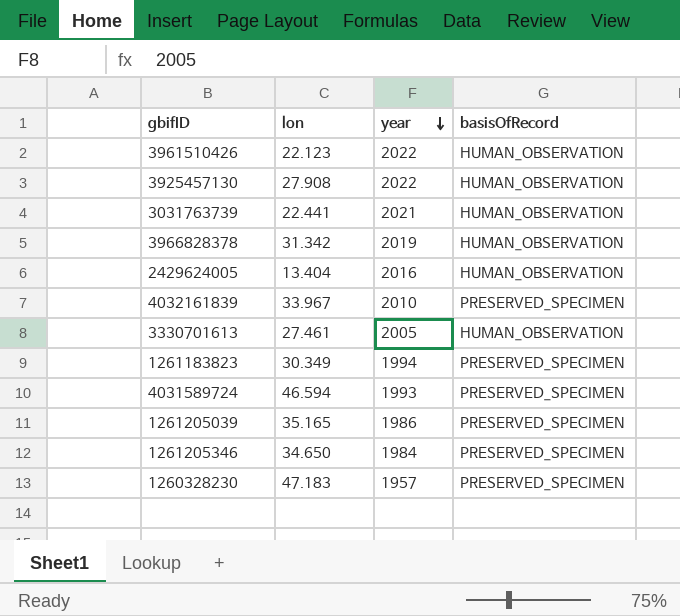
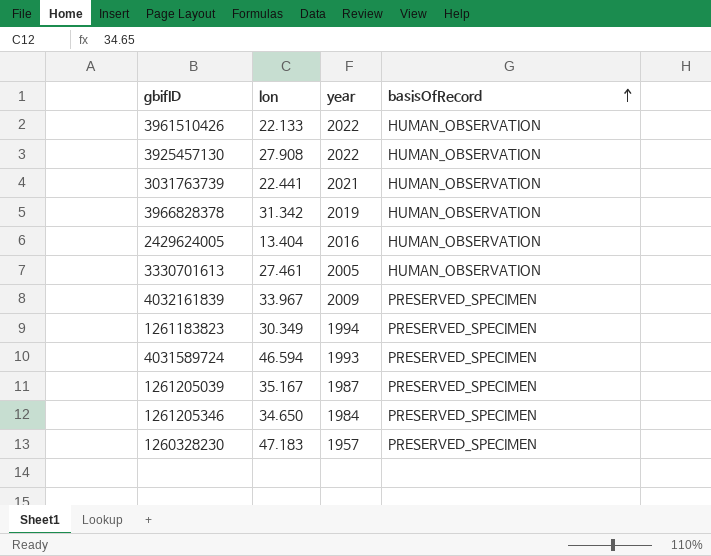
row order: year descending -> basisOfRecord ascending
3961510426 | lon: 22.123 -> 22.133
4032161839 | year: 2010 -> 2009
1261205039 | lon: 35.165 -> 35.167
1261205039 | year: 1986 -> 1987

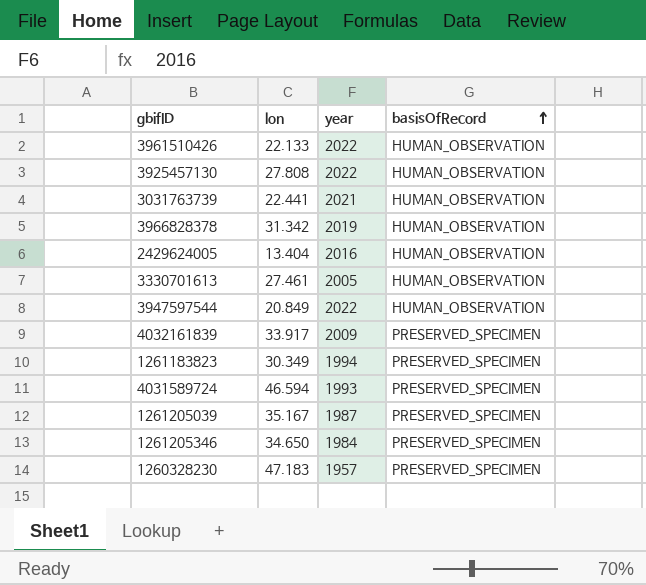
3925457130 | lon: 27.908 -> 27.808
row 3947597544: none -> 20.849 | 2022 | HUMAN_OBSERVATION
4032161839 | lon: 33.967 -> 33.917

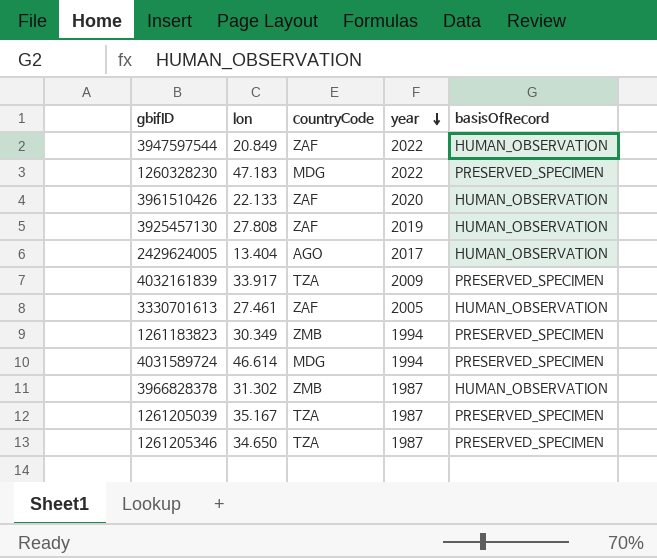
row order: basisOfRecord ascending -> year descending
column countryCode | position: none -> 3
row 3031763739: 22.441 | 2021 | HUMAN_OBSERVATION -> none
1260328230 | year: 1957 -> 2022
3961510426 | year: 2022 -> 2020
3925457130 | year: 2022 -> 2019
2429624005 | year: 2016 -> 2017
4031589724 | lon: 46.594 -> 46.614
4031589724 | year: 1993 -> 1994
3966828378 | lon: 31.342 -> 31.302
3966828378 | year: 2019 -> 1987
1261205346 | year: 1984 -> 1987

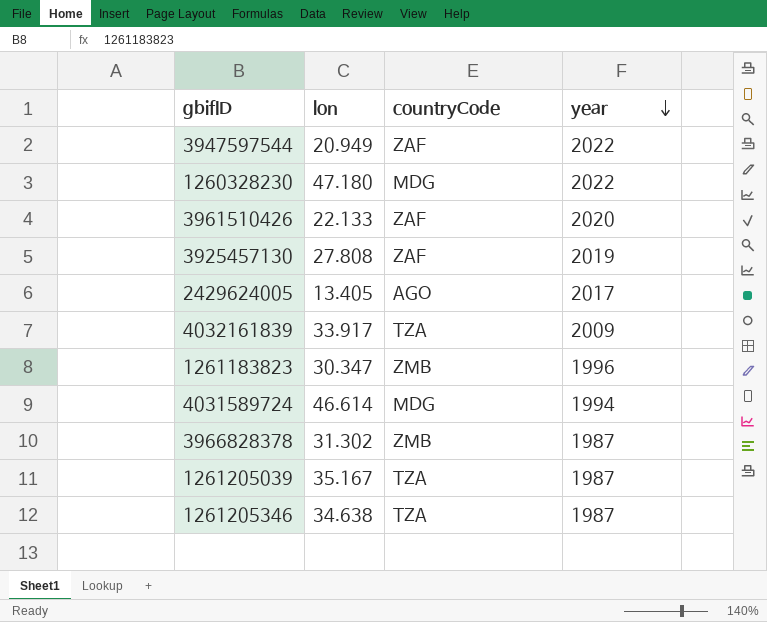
column basisOfRecord | position: 5 -> none
row 3330701613: 27.461 | ZAF | 2005 | HUMAN_OBSERVATION -> none
3947597544 | lon: 20.849 -> 20.949
1260328230 | lon: 47.183 -> 47.180
2429624005 | lon: 13.404 -> 13.405
1261183823 | lon: 30.349 -> 30.347
1261183823 | year: 1994 -> 1996
1261205346 | lon: 34.650 -> 34.638

